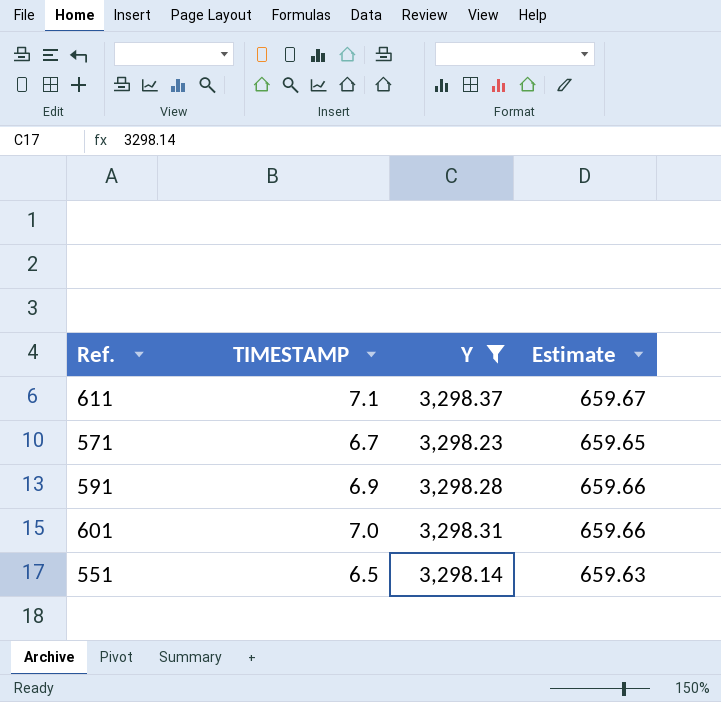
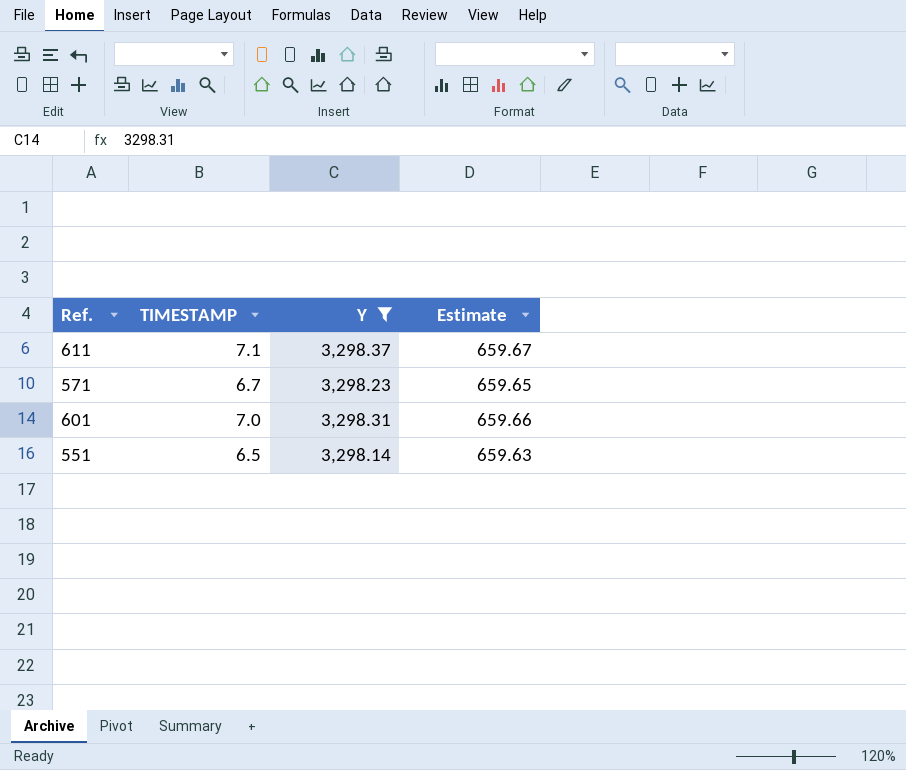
row 591: 6.9 | 3,298.28 | 659.66 -> none

